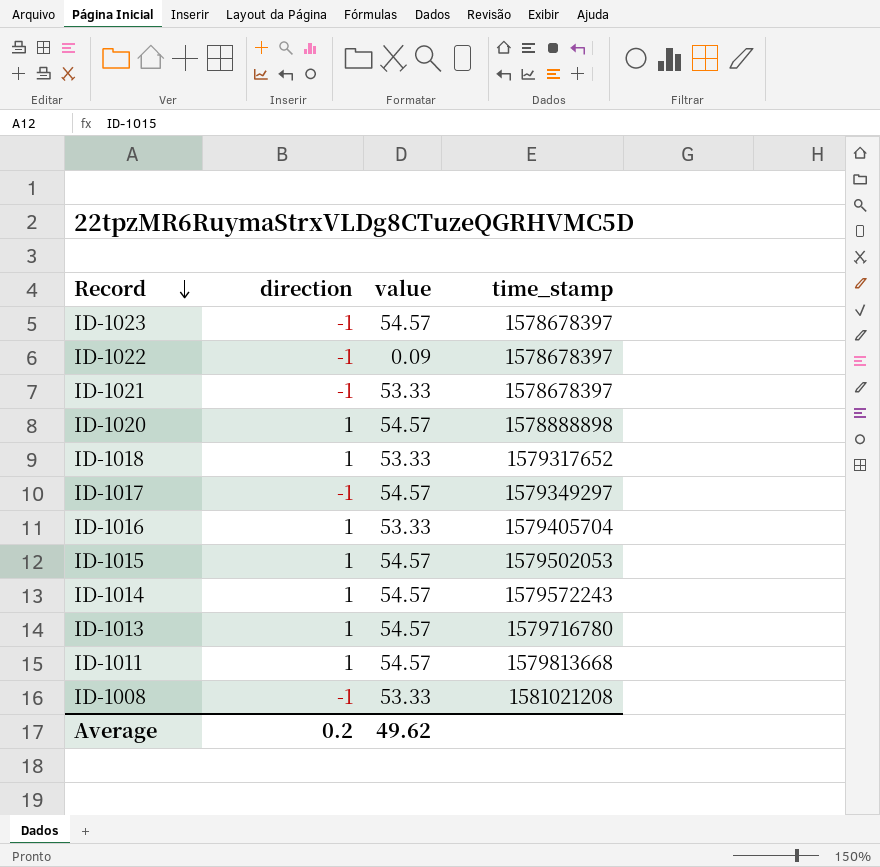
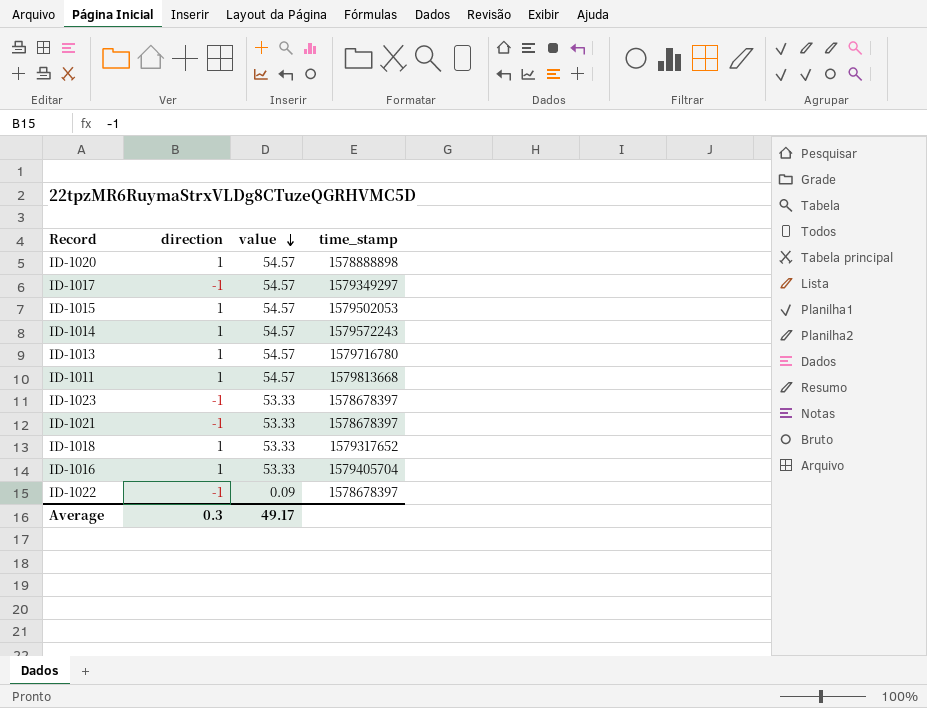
row order: Record descending -> value descending
row ID-1008: -1 | 53.33 | 1581021208 -> none
ID-1023 | value: 54.57 -> 53.33
Average | direction: 0.2 -> 0.3
Average | value: 49.62 -> 49.17

